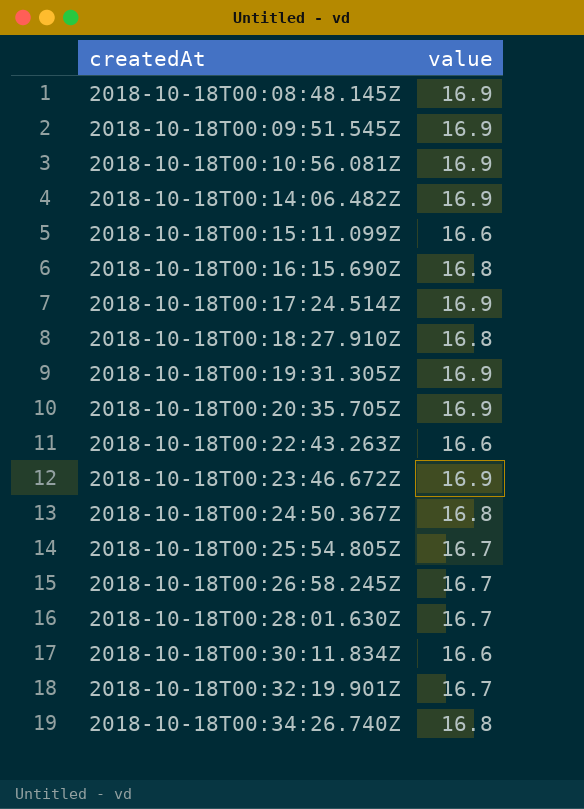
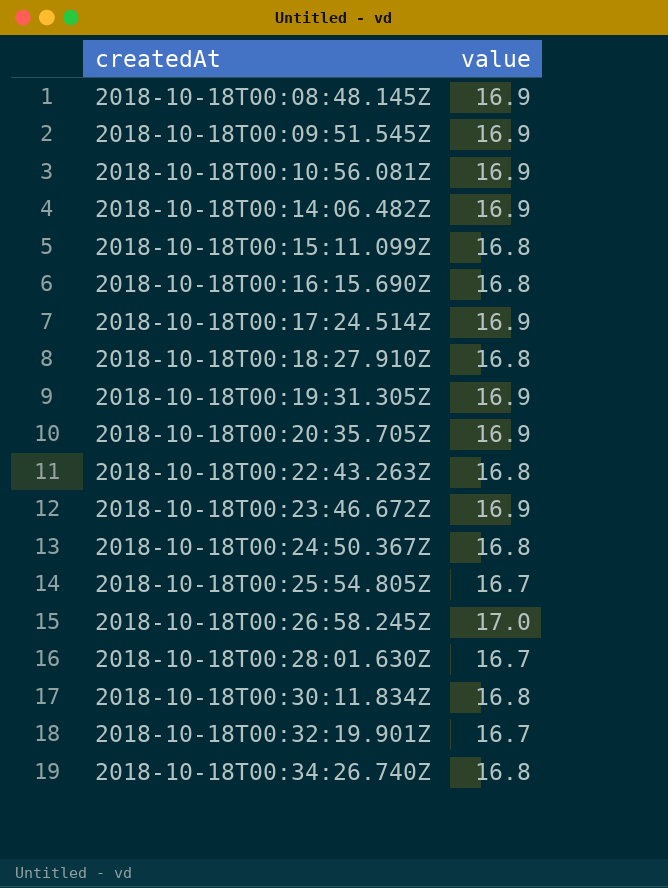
2018-10-18T00:15:11.099Z | value: 16.6 -> 16.8
2018-10-18T00:22:43.263Z | value: 16.6 -> 16.8
2018-10-18T00:26:58.245Z | value: 16.7 -> 17.0
2018-10-18T00:30:11.834Z | value: 16.6 -> 16.8

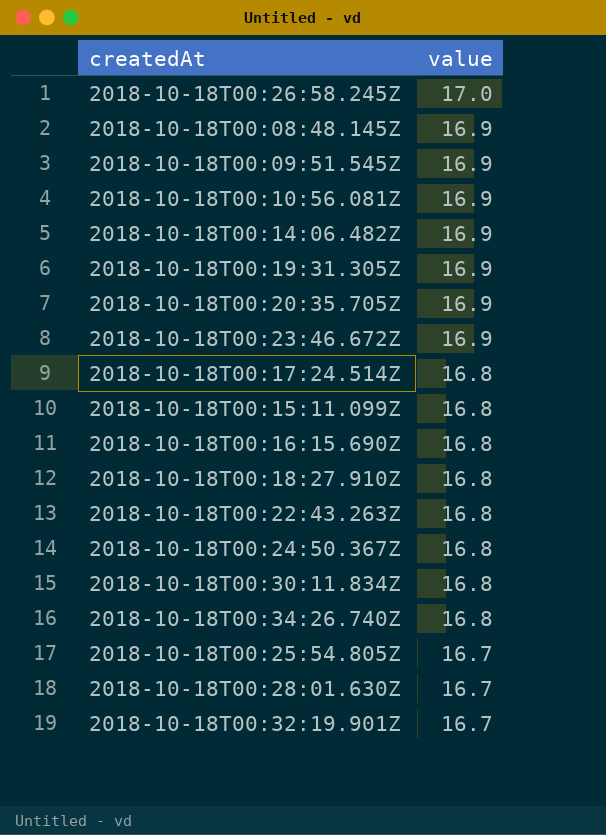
row order: createdAt ascending -> value descending
2018-10-18T00:17:24.514Z | value: 16.9 -> 16.8

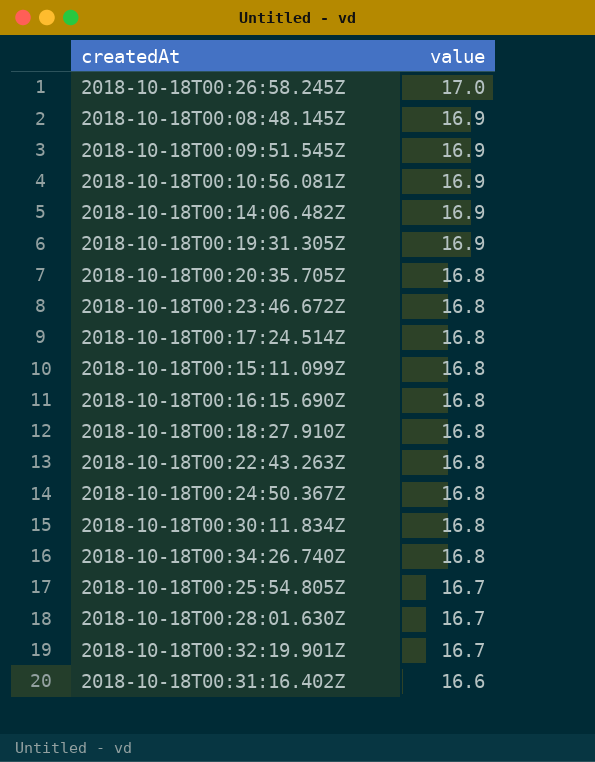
2018-10-18T00:20:35.705Z | value: 16.9 -> 16.8
2018-10-18T00:23:46.672Z | value: 16.9 -> 16.8
row 2018-10-18T00:31:16.402Z: none -> 16.6

